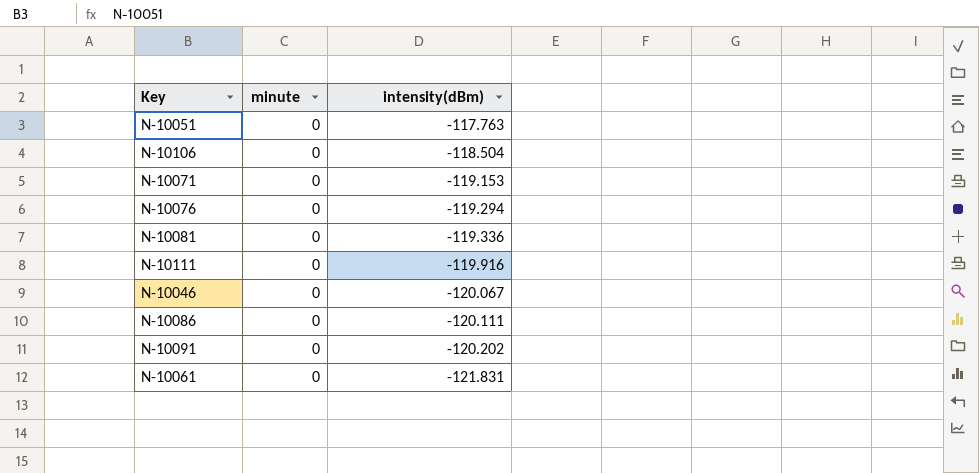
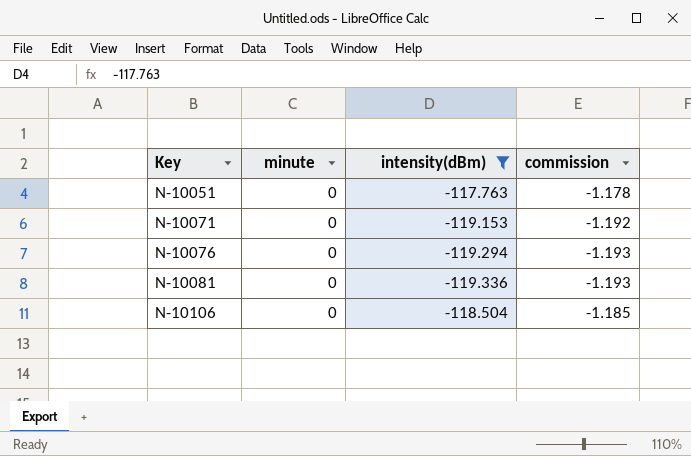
filter: none -> intensity(dBm) >= -119.336
row order: intensity(dBm) descending -> Key ascending
column commission | formula: none -> [intensity(dBm)] * 0.01

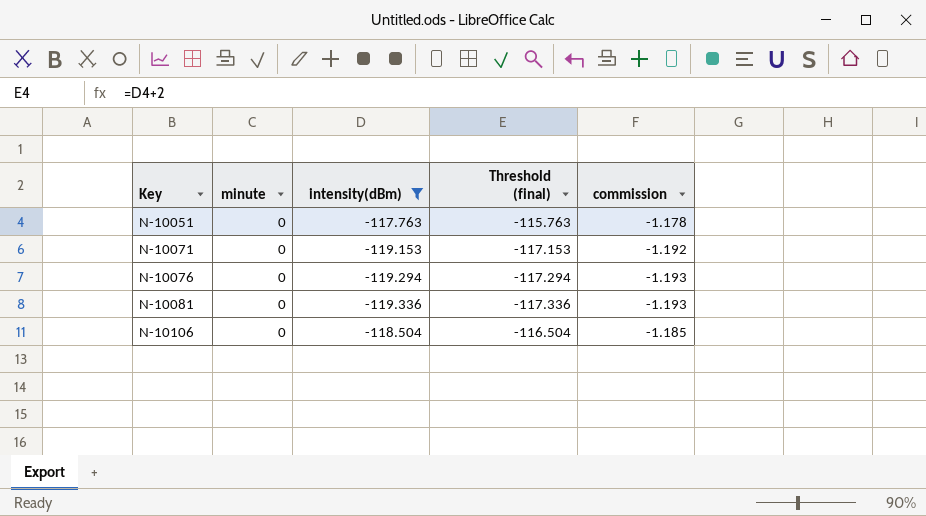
column Threshold (final) | formula: none -> [intensity(dBm)] + 2

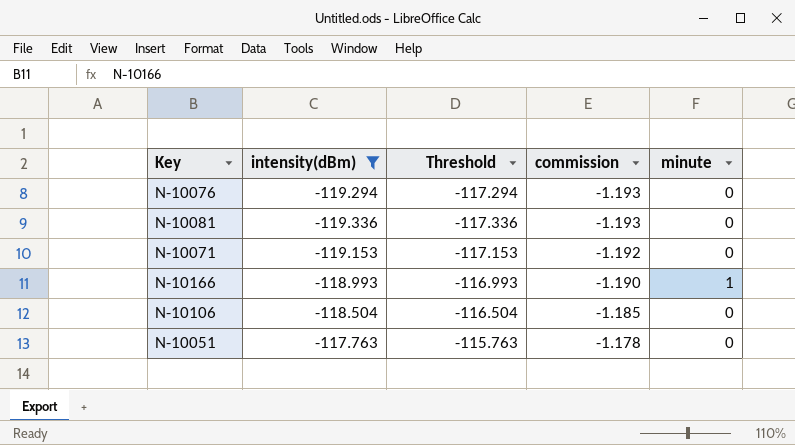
row order: Key ascending -> commission ascending
column name: Threshold (final) -> Threshold
column minute | position: 2 -> 5
row N-10166: none -> -118.993 | -116.993 | -1.190 | 1

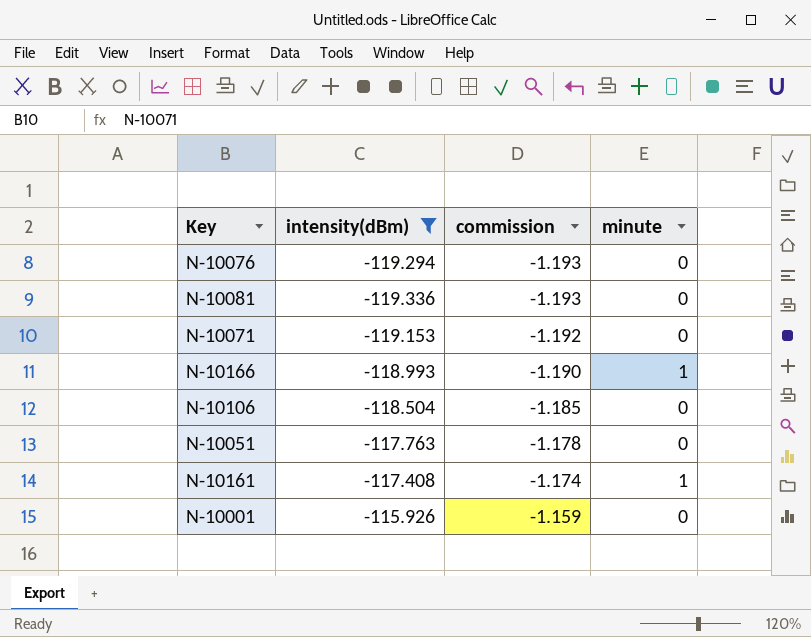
column Threshold | formula: [intensity(dBm)] + 2 -> none
row N-10161: none -> -117.408 | -1.174 | 1
row N-10001: none -> -115.926 | -1.159 | 0

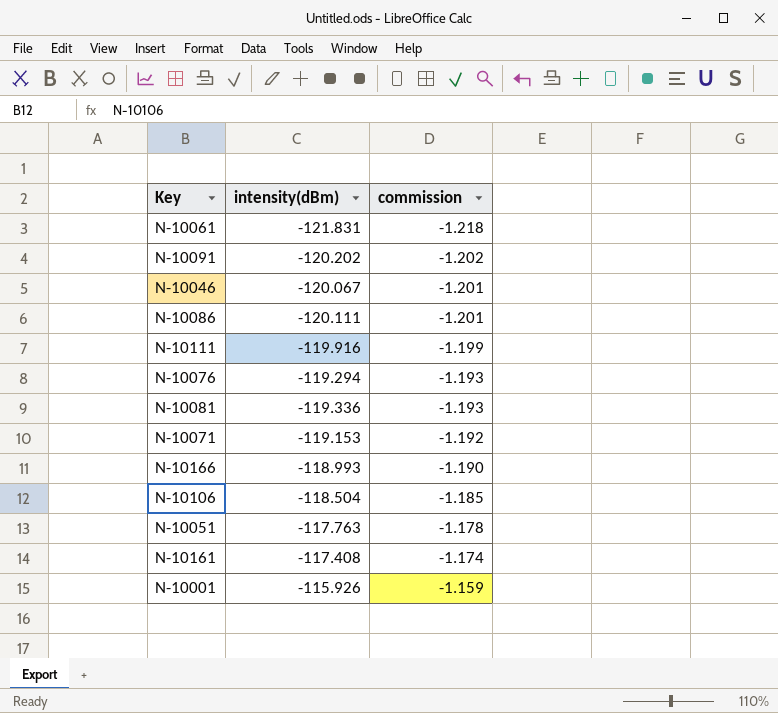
filter: intensity(dBm) >= -119.336 -> none
column minute | position: 4 -> none

